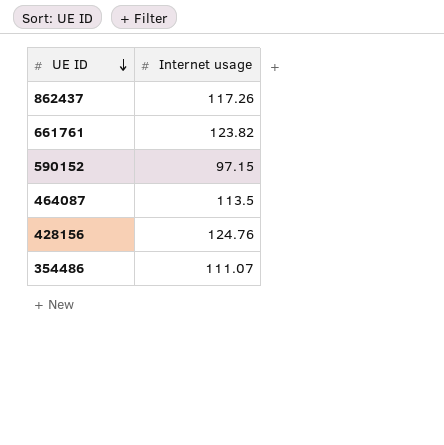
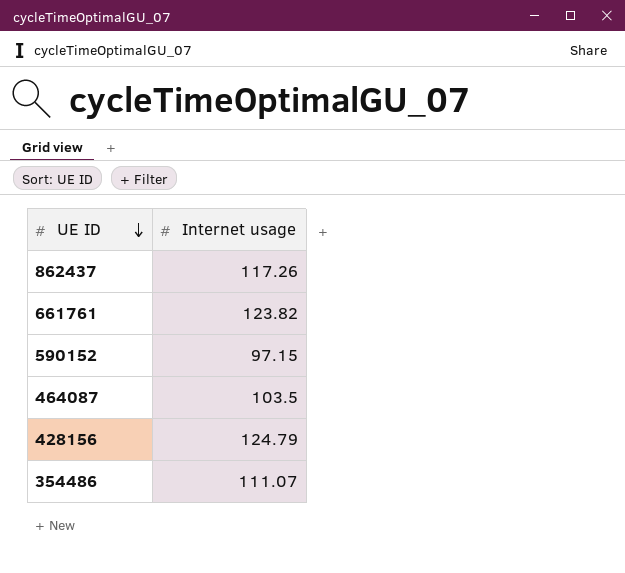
464087 | Internet usage: 113.5 -> 103.5
428156 | Internet usage: 124.76 -> 124.79

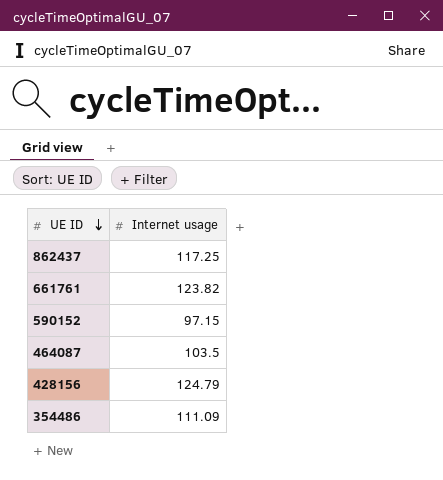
862437 | Internet usage: 117.26 -> 117.25
354486 | Internet usage: 111.07 -> 111.09

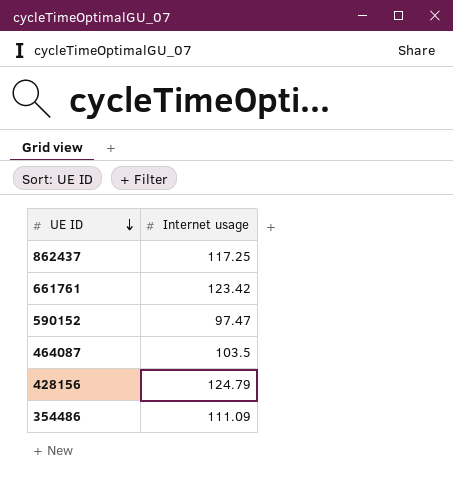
661761 | Internet usage: 123.82 -> 123.42
590152 | Internet usage: 97.15 -> 97.47

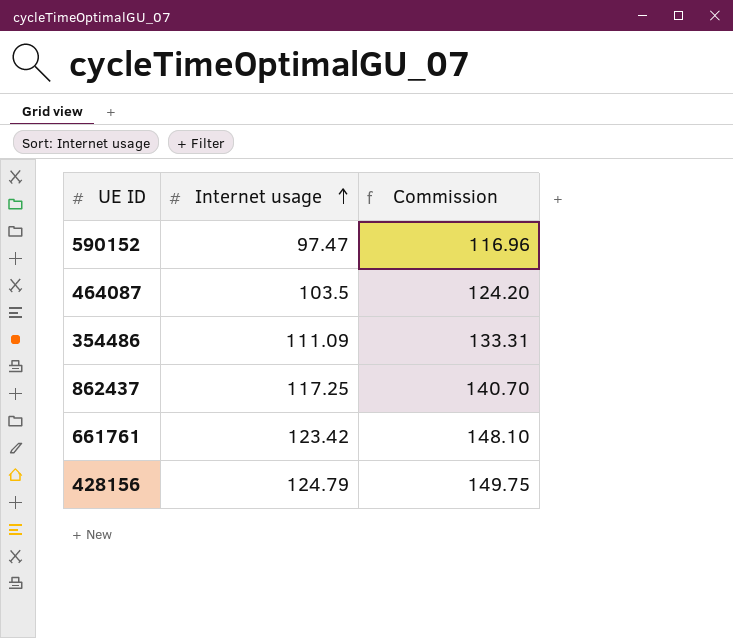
row order: UE ID descending -> Internet usage ascending
column Commission | formula: none -> [Internet usage] * 1.2

